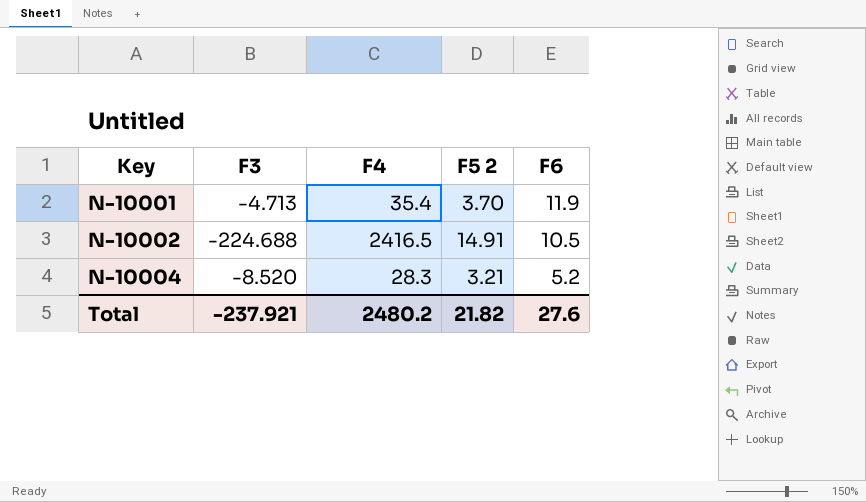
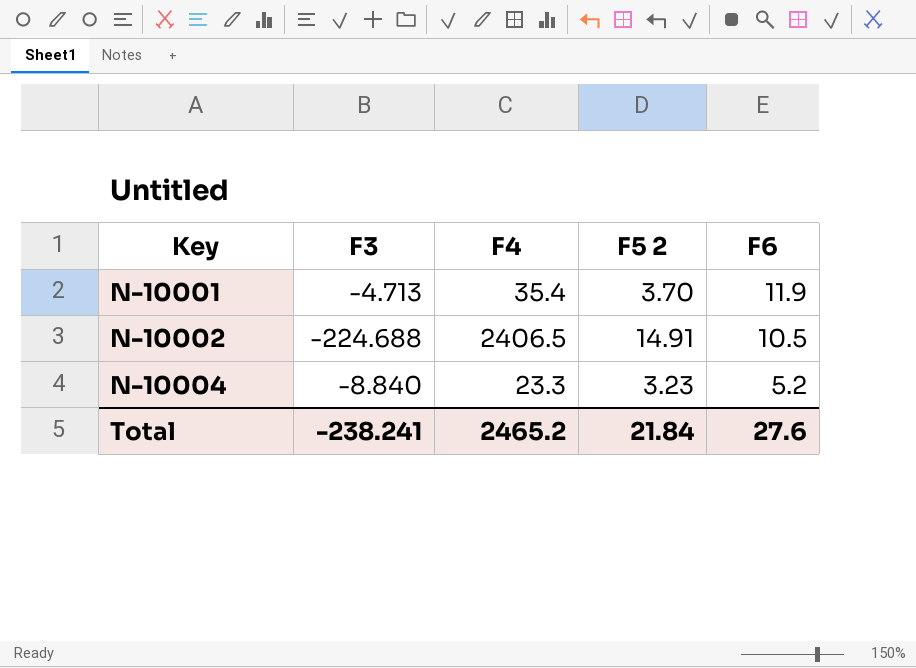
N-10002 | F4: 2416.5 -> 2406.5
N-10004 | F3: -8.520 -> -8.840
N-10004 | F4: 28.3 -> 23.3
N-10004 | F5 2: 3.21 -> 3.23
Total | F3: -237.921 -> -238.241
Total | F4: 2480.2 -> 2465.2
Total | F5 2: 21.82 -> 21.84

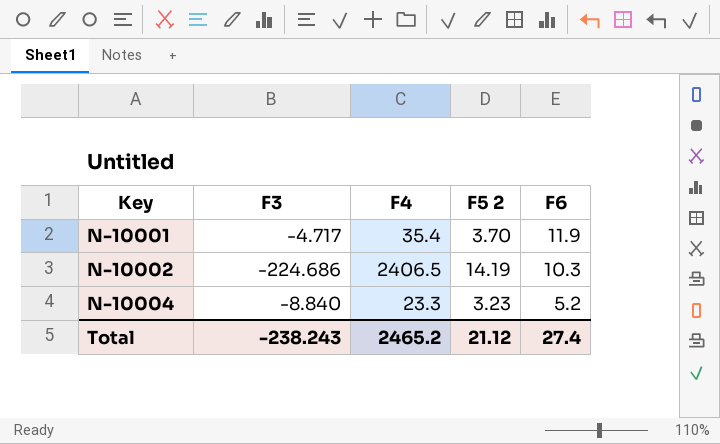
N-10001 | F3: -4.713 -> -4.717
N-10002 | F3: -224.688 -> -224.686
N-10002 | F5 2: 14.91 -> 14.19
N-10002 | F6: 10.5 -> 10.3
Total | F3: -238.241 -> -238.243
Total | F5 2: 21.84 -> 21.12
Total | F6: 27.6 -> 27.4

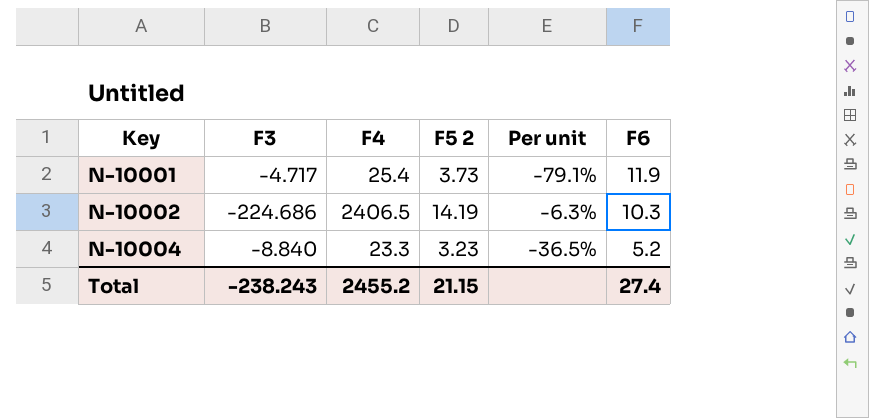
column Per unit | formula: none -> [F5 2] / [F3]
N-10001 | F4: 35.4 -> 25.4
N-10001 | F5 2: 3.70 -> 3.73
Total | F4: 2465.2 -> 2455.2
Total | F5 2: 21.12 -> 21.15

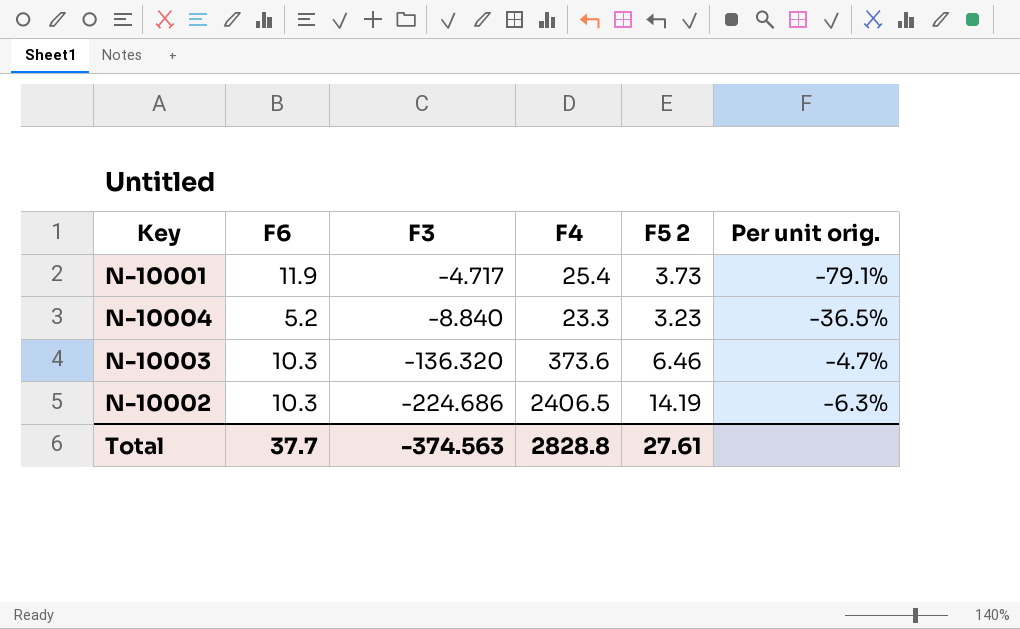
row order: Key ascending -> F3 descending
column F6 | position: 6 -> 2
column name: Per unit -> Per unit orig.
row N-10003: none -> 10.3 | -136.320 | 373.6 | 6.46 | -4.7%
Total | F6: 27.4 -> 37.7
Total | F3: -238.243 -> -374.563
Total | F4: 2455.2 -> 2828.8
Total | F5 2: 21.15 -> 27.61

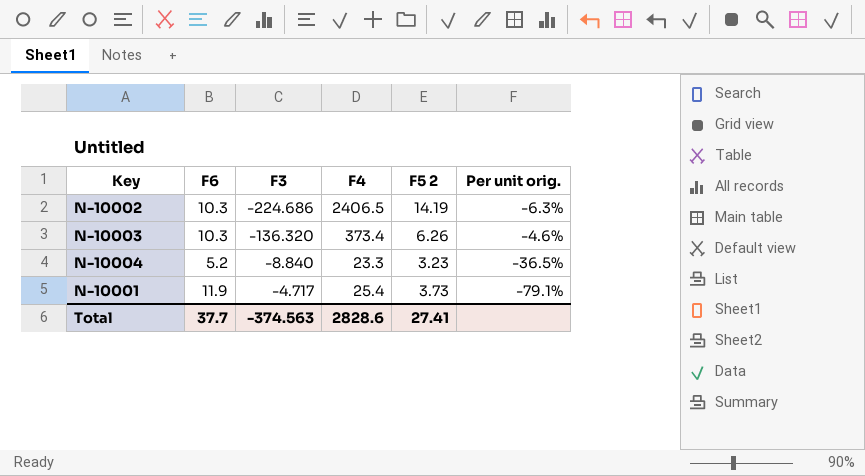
row order: F3 descending -> F3 ascending
N-10003 | F4: 373.6 -> 373.4
N-10003 | F5 2: 6.46 -> 6.26
N-10003 | Per unit orig.: -4.7% -> -4.6%
Total | F4: 2828.8 -> 2828.6
Total | F5 2: 27.61 -> 27.41

